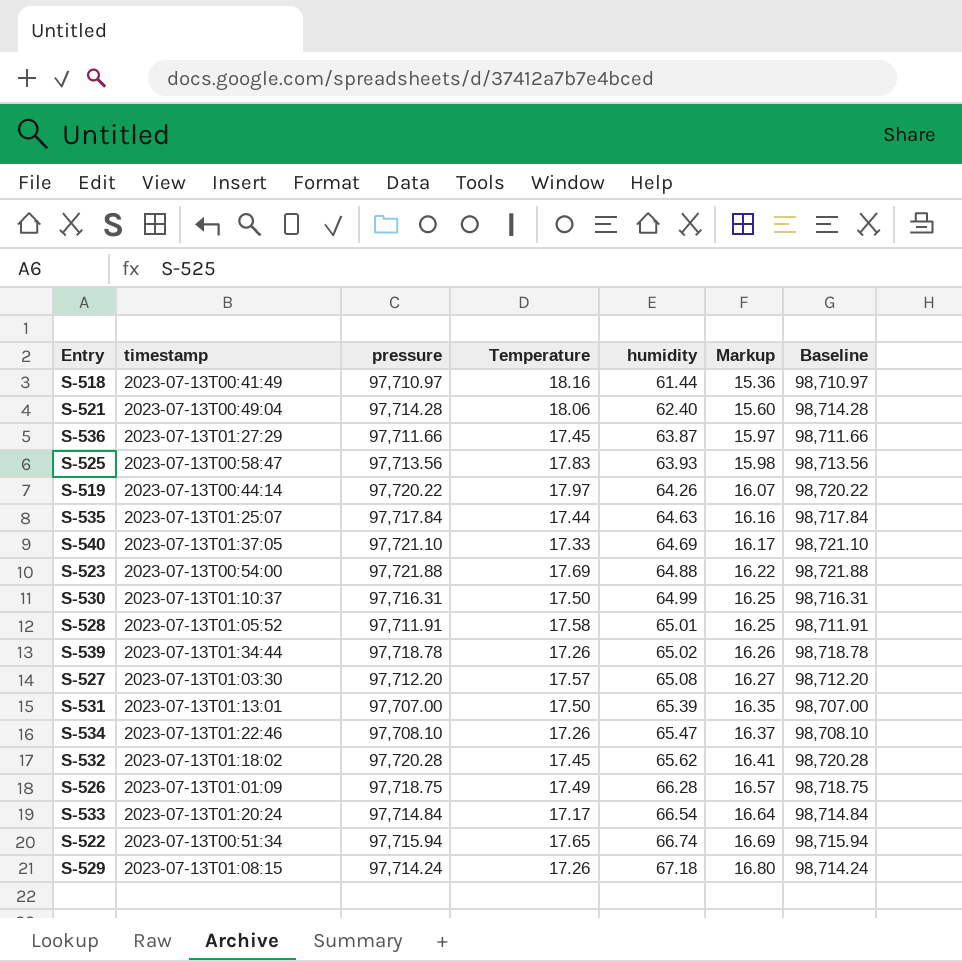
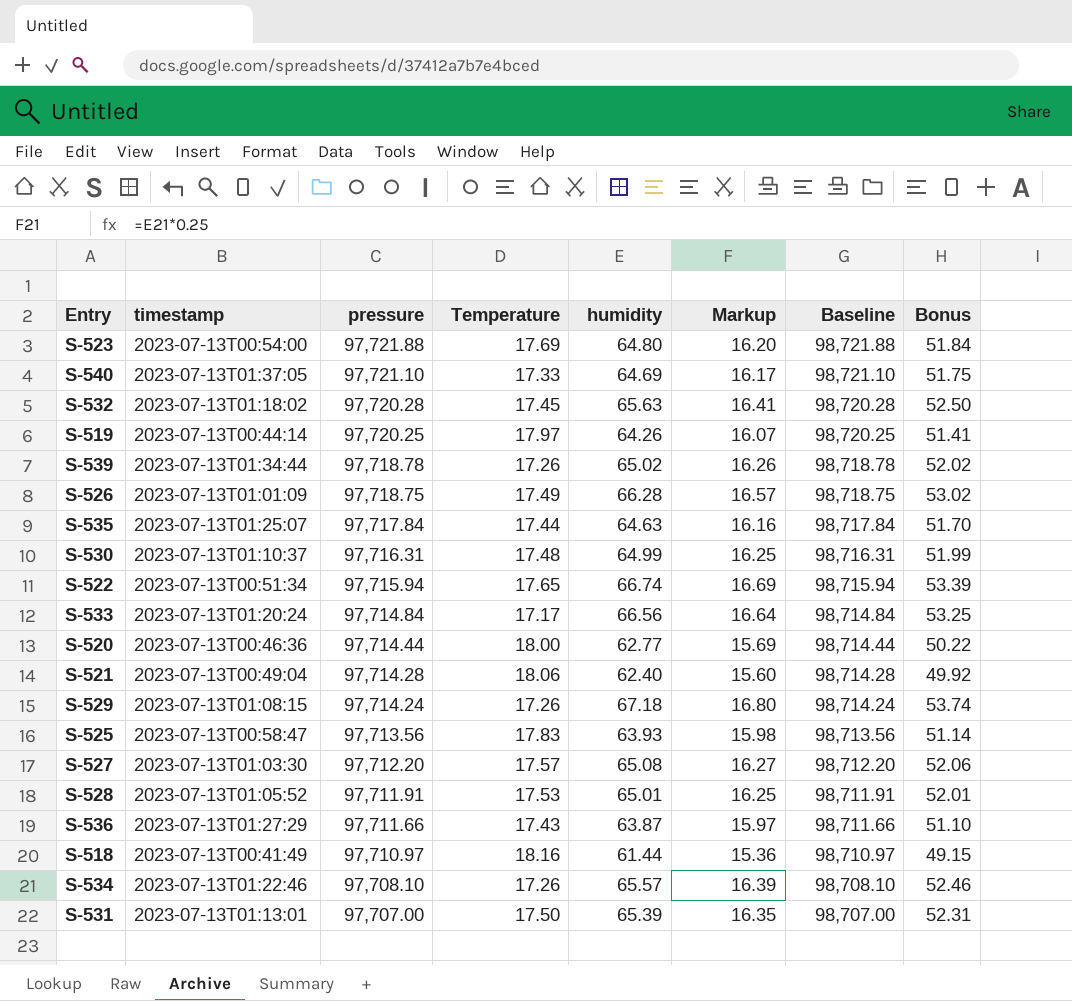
row order: humidity ascending -> pressure descending
column Bonus | formula: none -> [humidity] * 0.8
S-523 | humidity: 64.88 -> 64.80
S-523 | Markup: 16.22 -> 16.20
S-532 | humidity: 65.62 -> 65.63
S-519 | pressure: 97,720.22 -> 97,720.25
S-519 | Baseline: 98,720.22 -> 98,720.25
S-530 | Temperature: 17.50 -> 17.48
S-533 | humidity: 66.54 -> 66.56
row S-520: none -> 2023-07-13T00:46:36 | 97,714.44 | 18.00 | 62.77 | 15.69 | 98,714.44 | 50.22
S-528 | Temperature: 17.58 -> 17.53
S-536 | Temperature: 17.45 -> 17.43
S-534 | humidity: 65.47 -> 65.57
S-534 | Markup: 16.37 -> 16.39

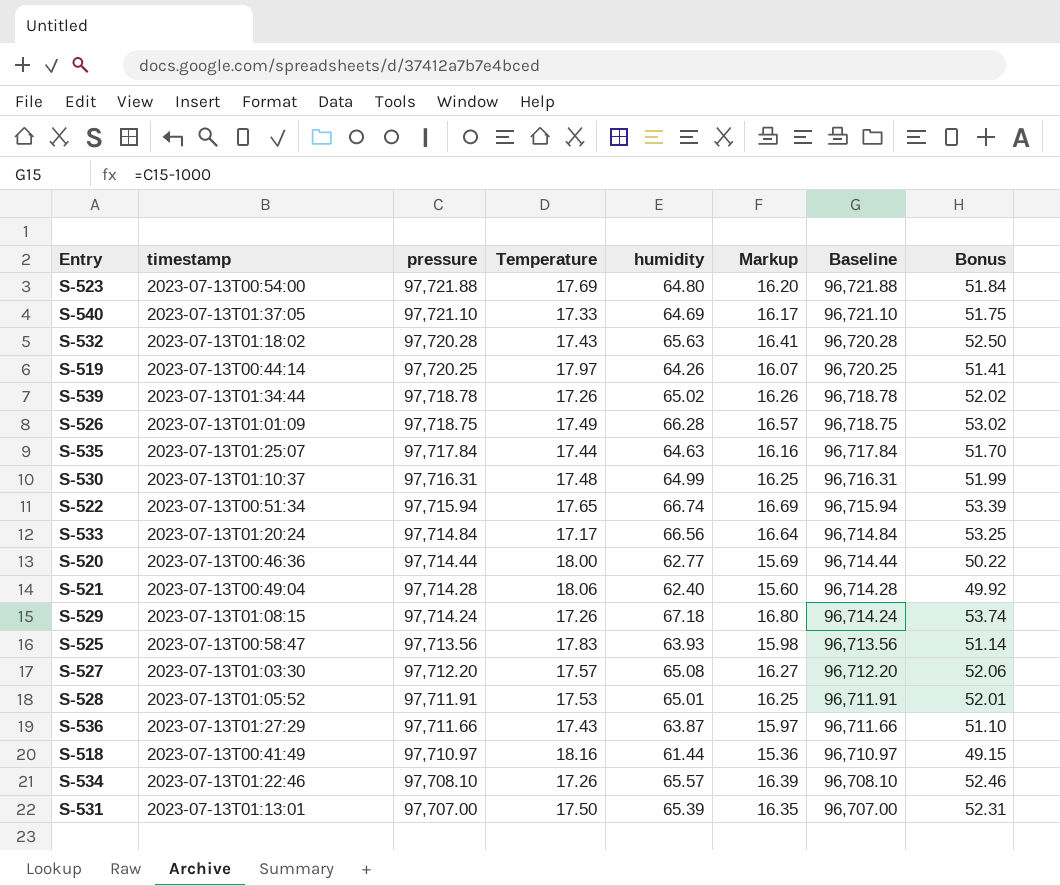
column Baseline | formula: [pressure] + 1000 -> [pressure] - 1000
S-532 | Temperature: 17.45 -> 17.43

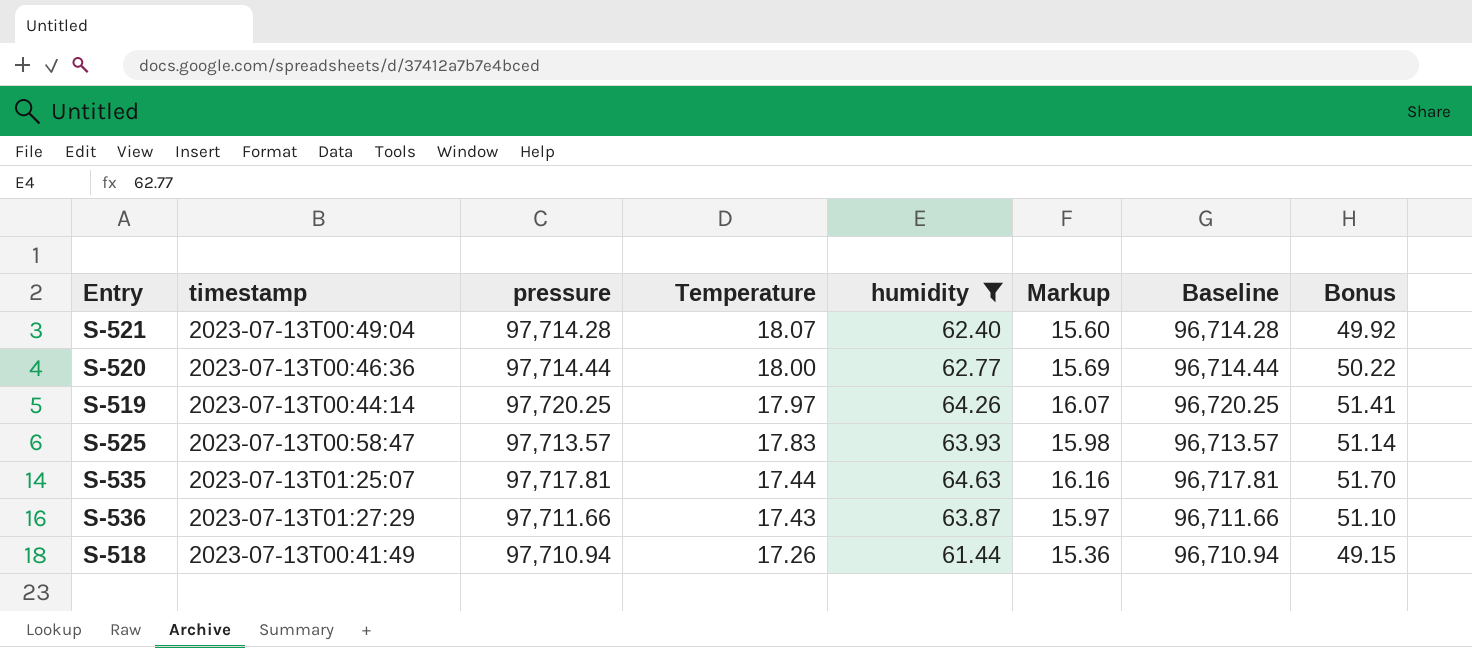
filter: none -> humidity <= 64.63
row order: pressure descending -> Temperature descending
S-521 | Temperature: 18.06 -> 18.07
S-525 | pressure: 97,713.56 -> 97,713.57
S-525 | Baseline: 96,713.56 -> 96,713.57
S-535 | pressure: 97,717.84 -> 97,717.81
S-535 | Baseline: 96,717.84 -> 96,717.81
S-518 | pressure: 97,710.97 -> 97,710.94
S-518 | Temperature: 18.16 -> 17.26
S-518 | Baseline: 96,710.97 -> 96,710.94

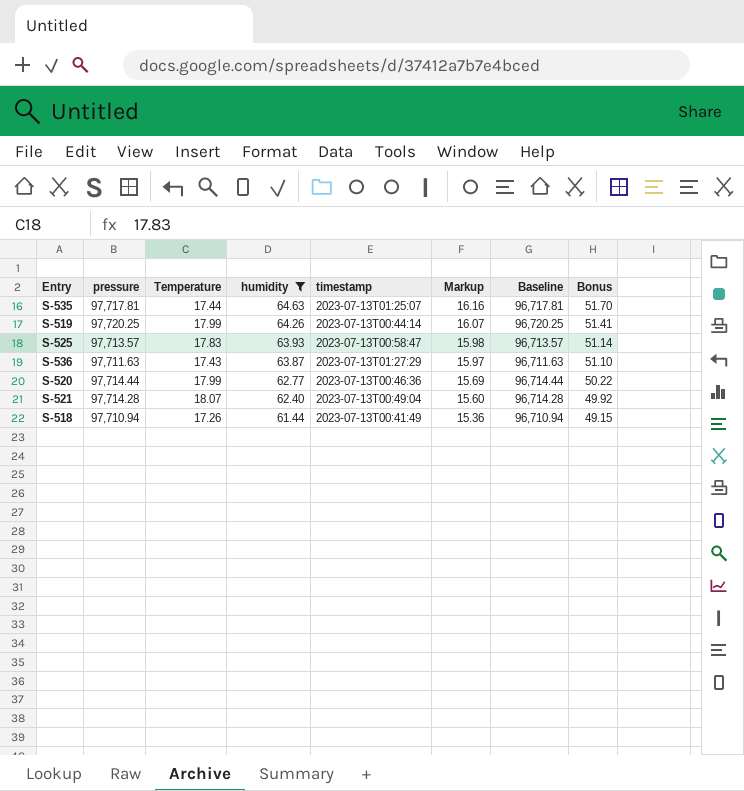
row order: Temperature descending -> humidity descending
column timestamp | position: 2 -> 5
S-519 | Temperature: 17.97 -> 17.99
S-536 | pressure: 97,711.66 -> 97,711.63
S-536 | Baseline: 96,711.66 -> 96,711.63
S-520 | Temperature: 18.00 -> 17.99

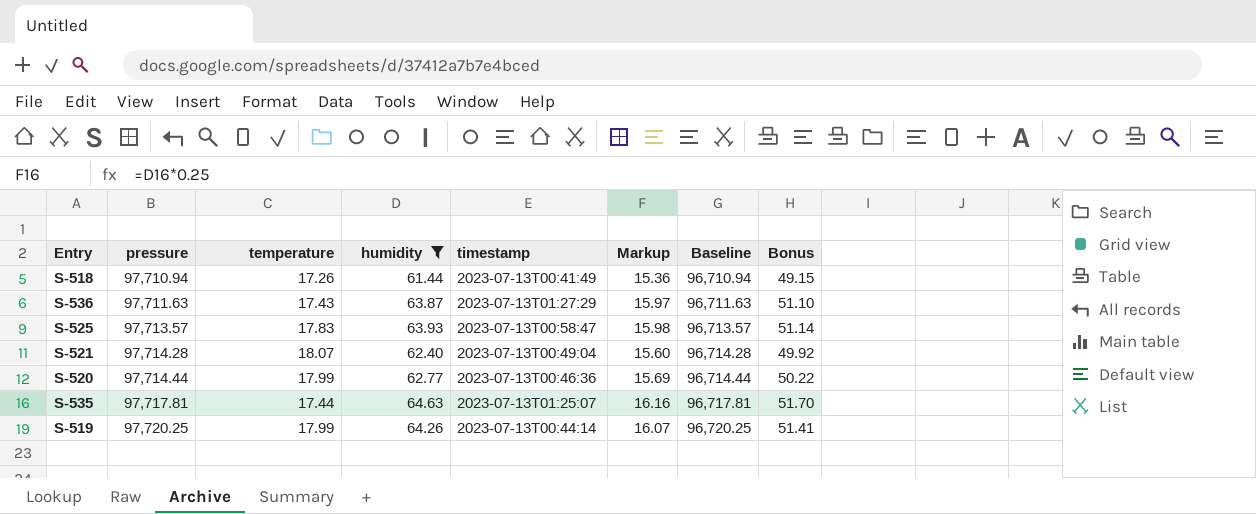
row order: humidity descending -> pressure ascending
column name: Temperature -> temperature

